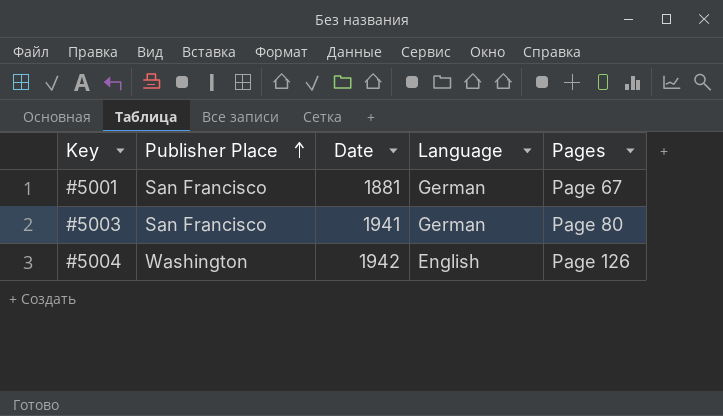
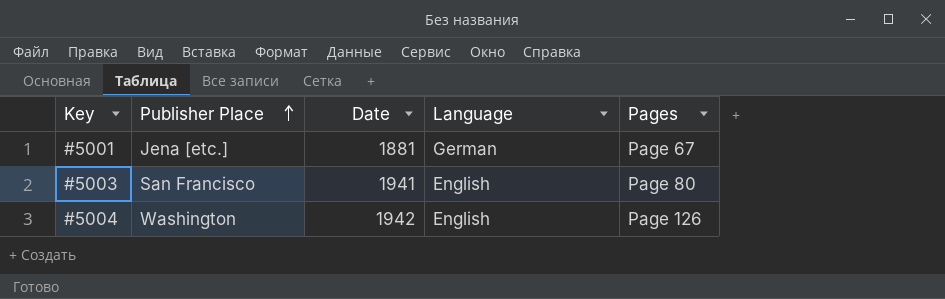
#5001 | Publisher Place: San Francisco -> Jena [etc.]
#5003 | Language: German -> English

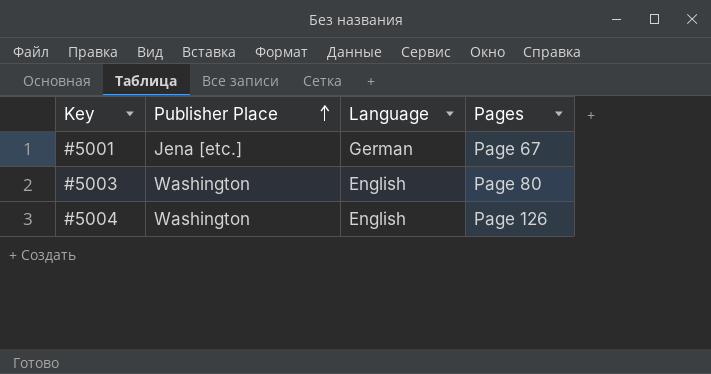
column Date | position: 3 -> none
#5003 | Publisher Place: San Francisco -> Washington

